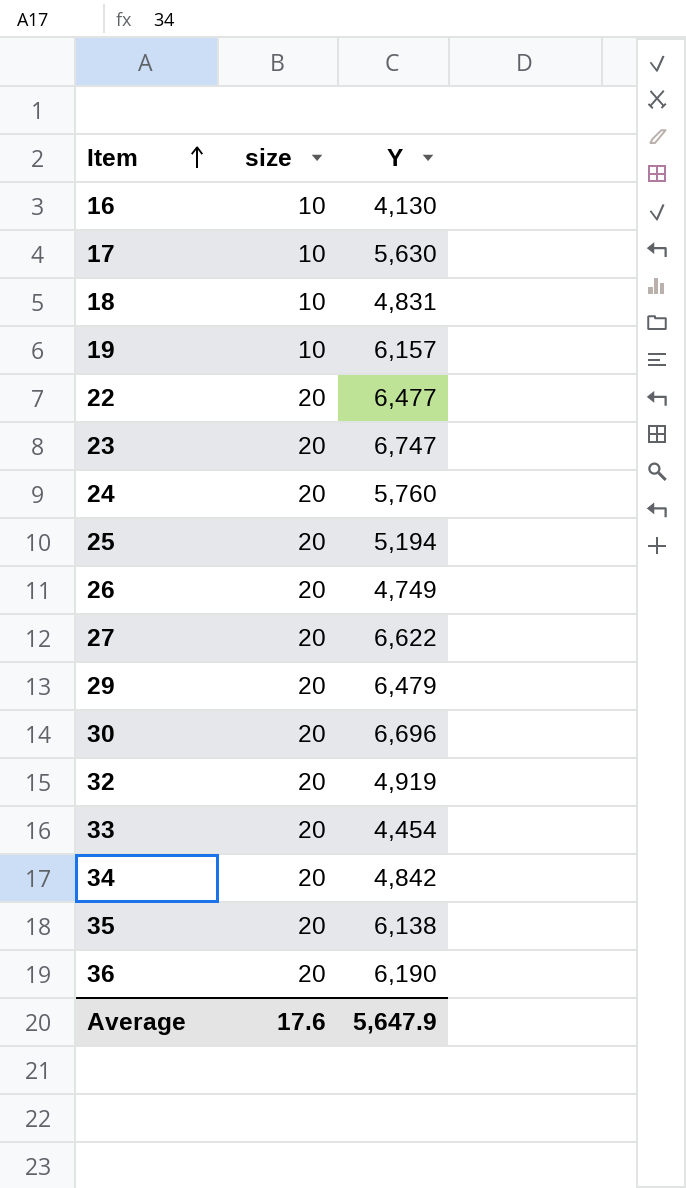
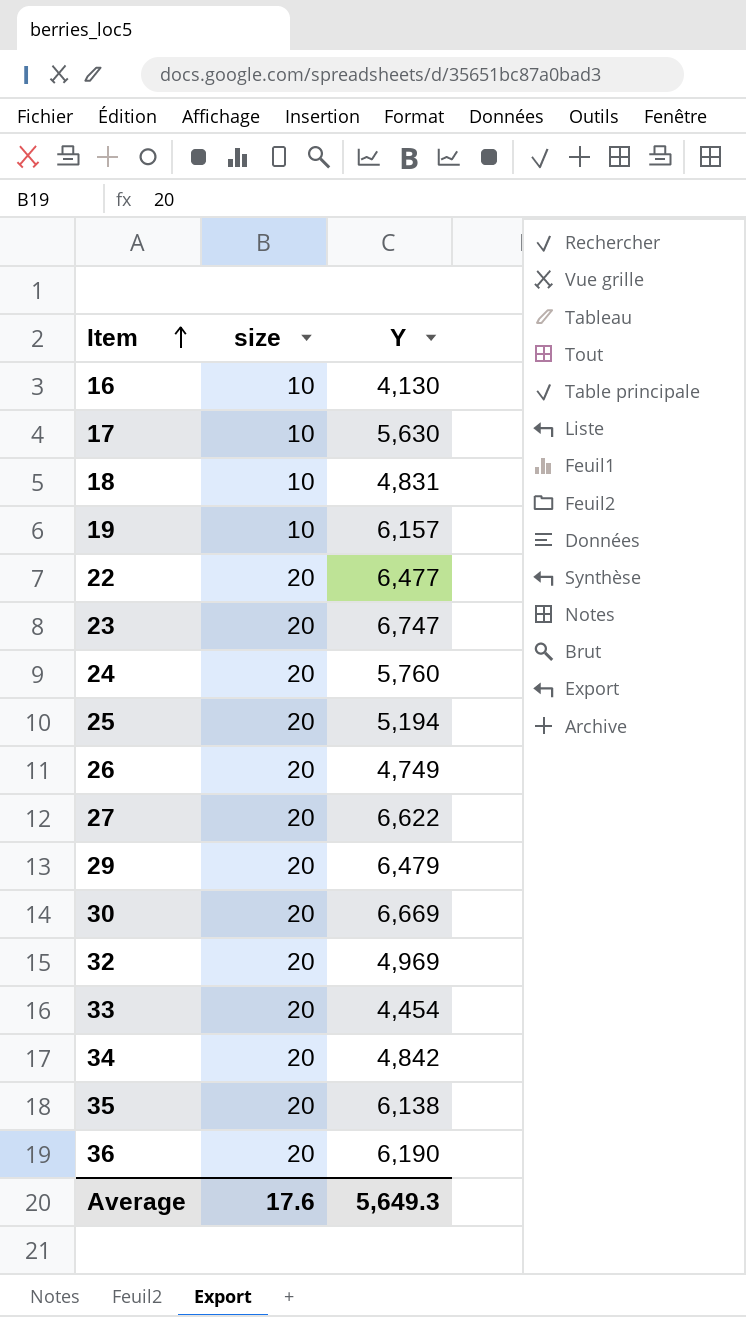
30 | Y: 6,696 -> 6,669
32 | Y: 4,919 -> 4,969
Average | Y: 5,647.9 -> 5,649.3

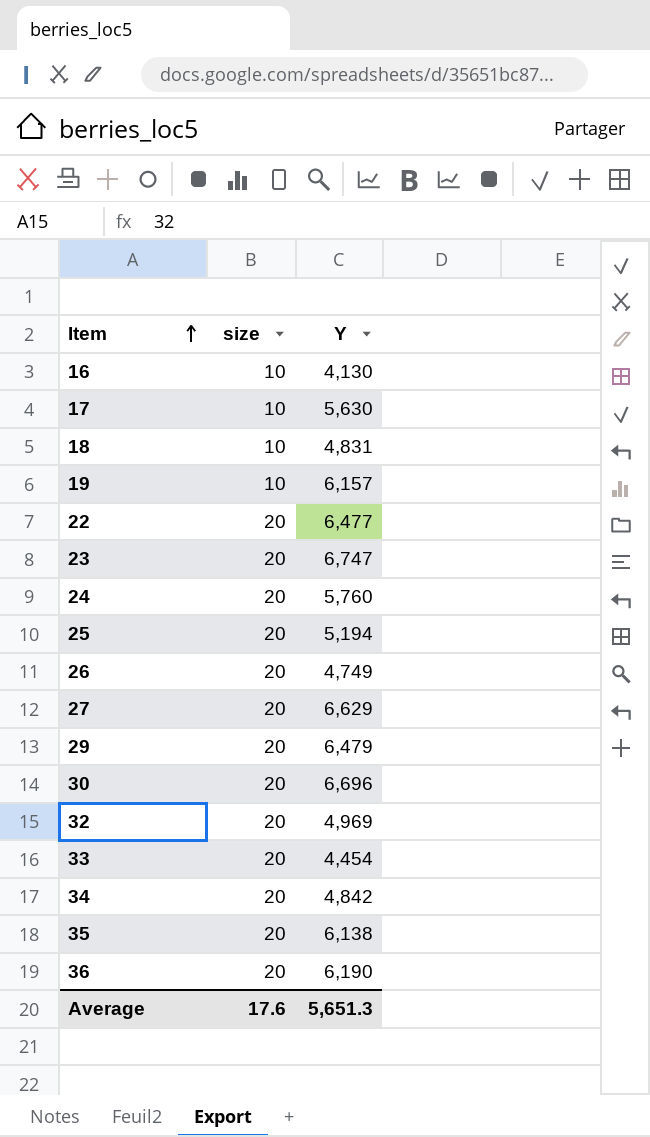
27 | Y: 6,622 -> 6,629
30 | Y: 6,669 -> 6,696
Average | Y: 5,649.3 -> 5,651.3

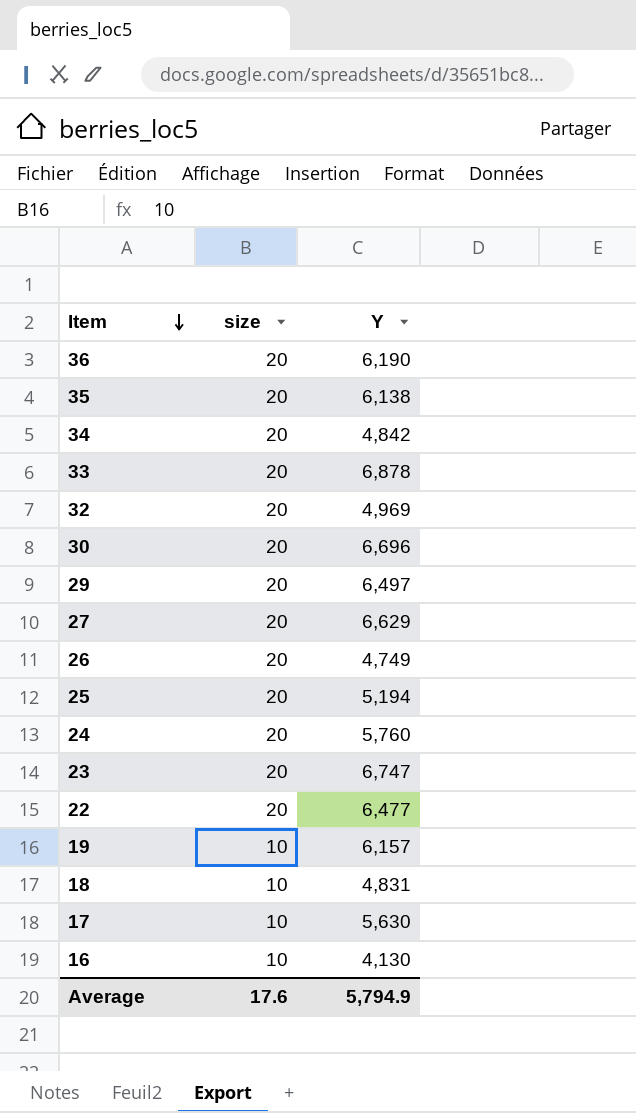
row order: Item ascending -> Item descending
33 | Y: 4,454 -> 6,878
29 | Y: 6,479 -> 6,497
Average | Y: 5,651.3 -> 5,794.9

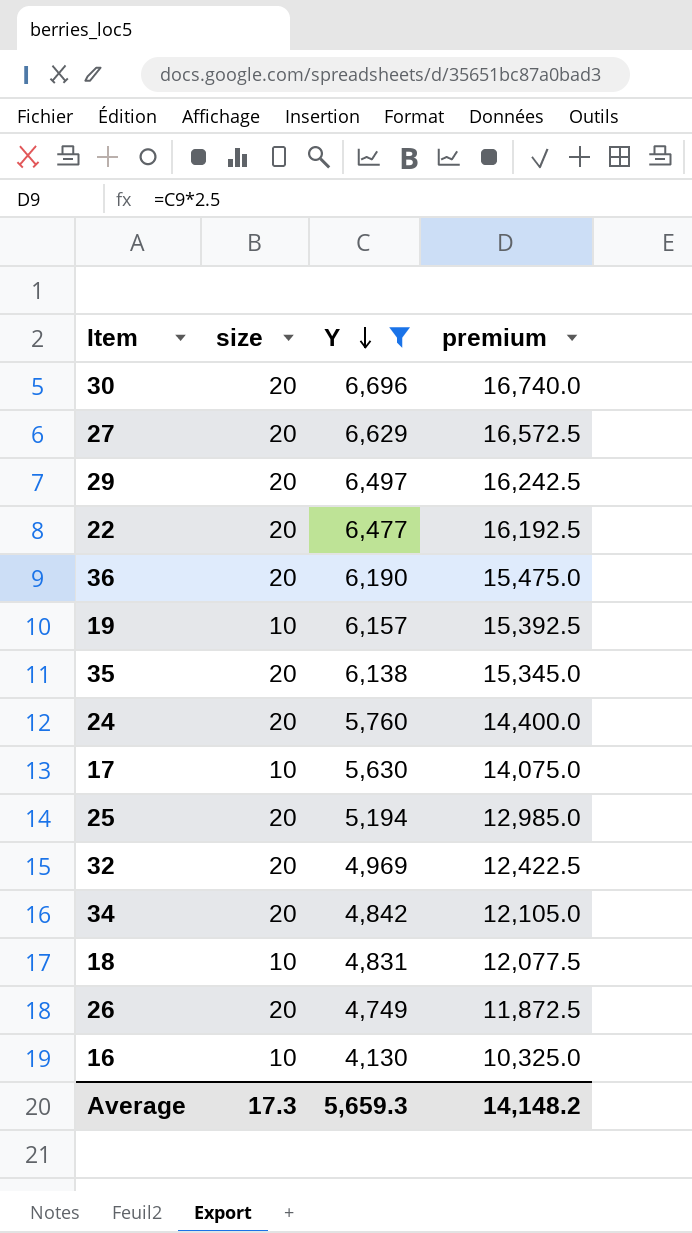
filter: none -> Y <= 6,696
row order: Item descending -> Y descending
column premium | formula: none -> [Y] * 2.5
Average | size: 17.6 -> 17.3
Average | Y: 5,794.9 -> 5,659.3

